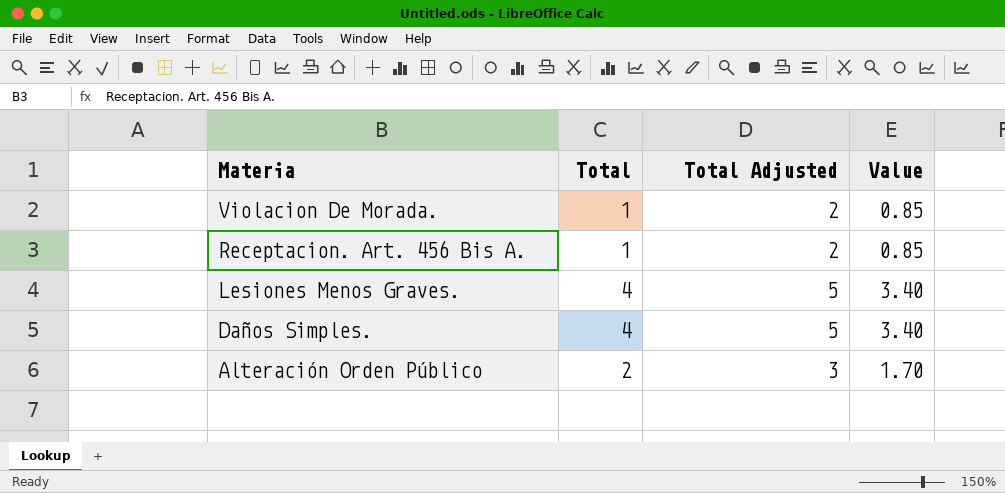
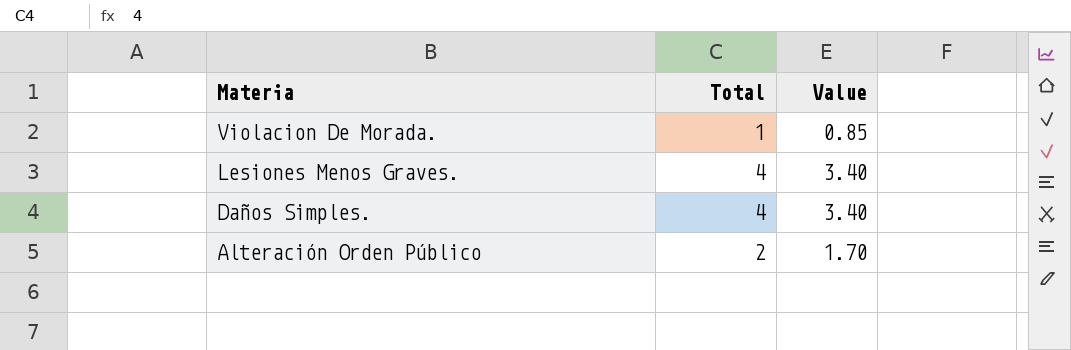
column Total Adjusted | formula: [Total] + 1 -> none
row Receptacion. Art. 456 Bis A.: 1 | 2 | 0.85 -> none

